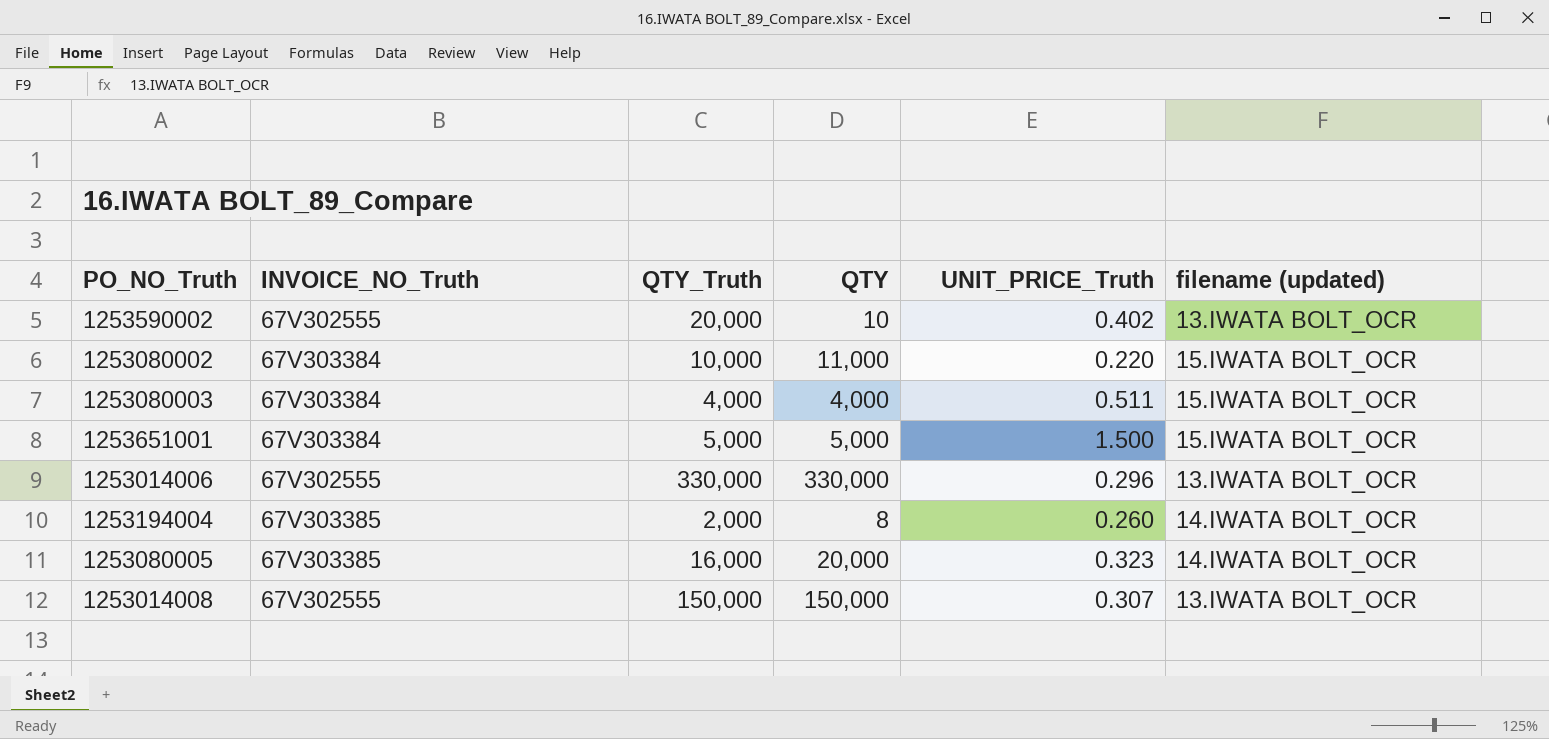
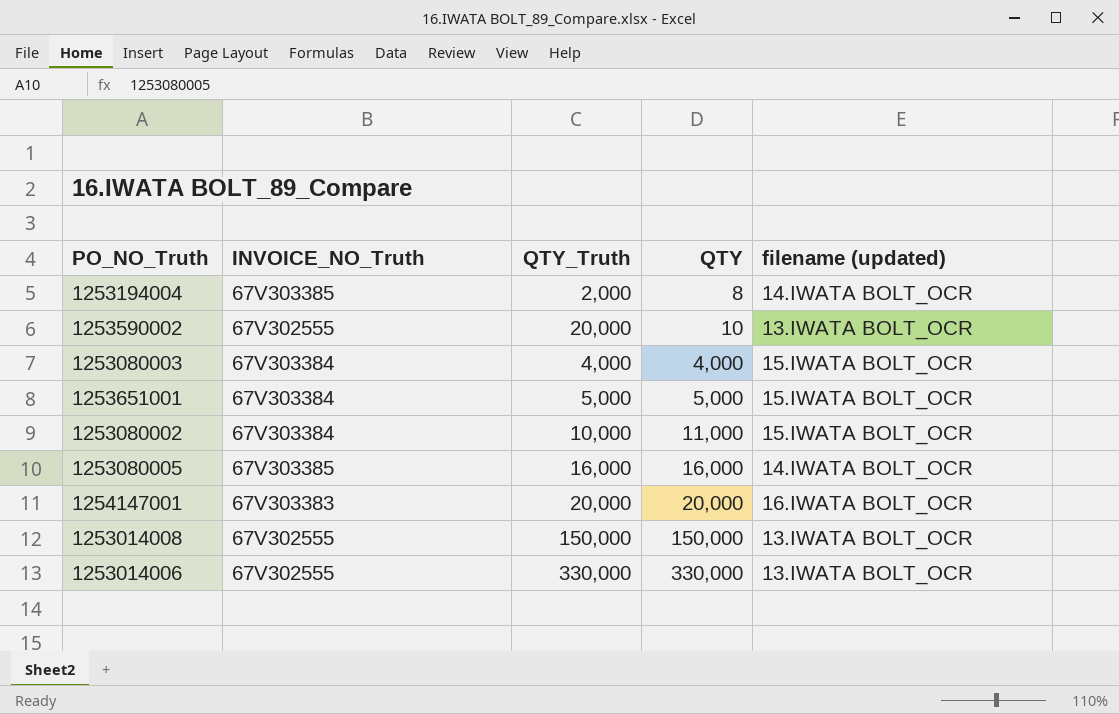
row order: none -> QTY ascending
column UNIT_PRICE_Truth | position: 5 -> none
1253080005 | QTY: 20,000 -> 16,000
row 1254147001: none -> 67V303383 | 20,000 | 20,000 | 16.IWATA BOLT_OCR

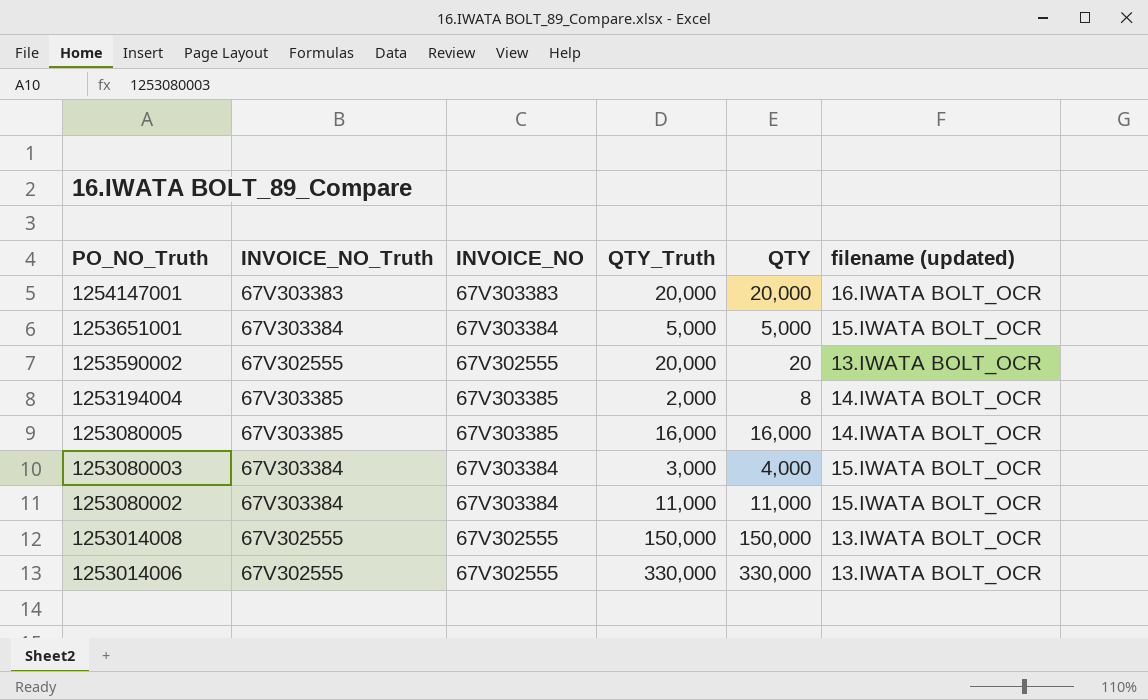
row order: QTY ascending -> PO_NO_Truth descending
column INVOICE_NO | position: none -> 3
1253590002 | QTY: 10 -> 20
1253080003 | QTY_Truth: 4,000 -> 3,000
1253080002 | QTY_Truth: 10,000 -> 11,000

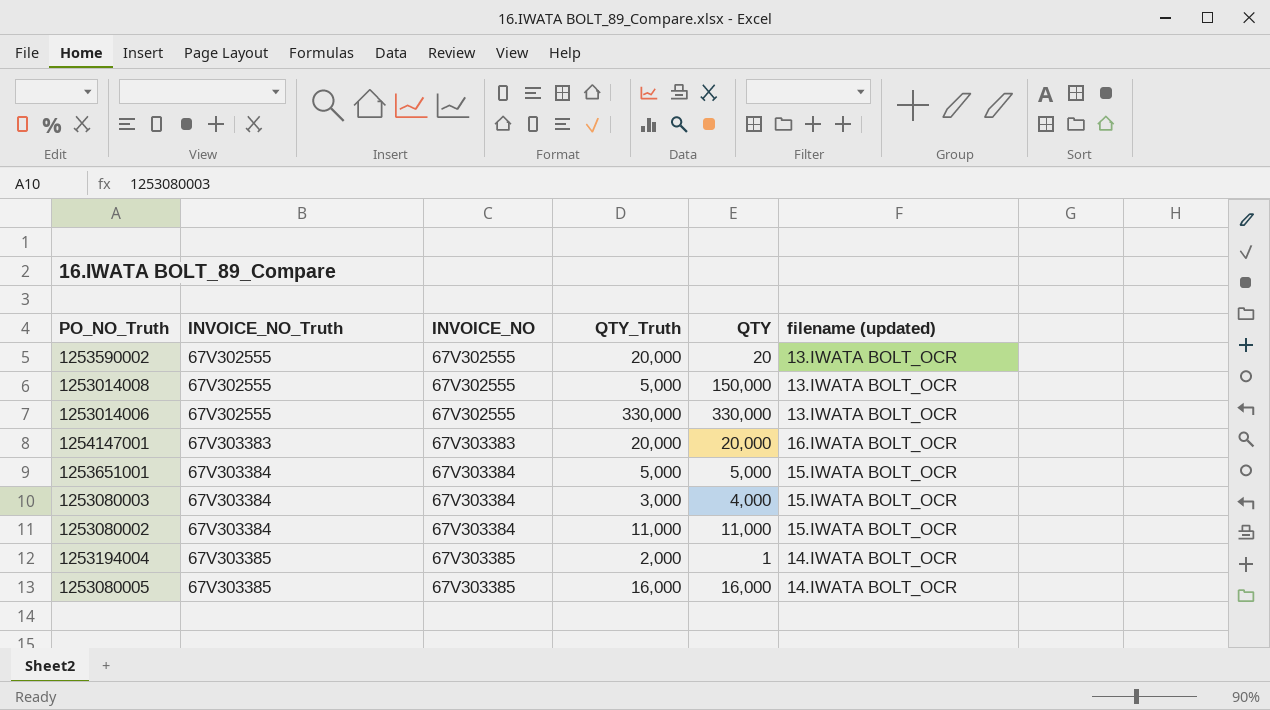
row order: PO_NO_Truth descending -> INVOICE_NO_Truth ascending
1253014008 | QTY_Truth: 150,000 -> 5,000
1253194004 | QTY: 8 -> 1

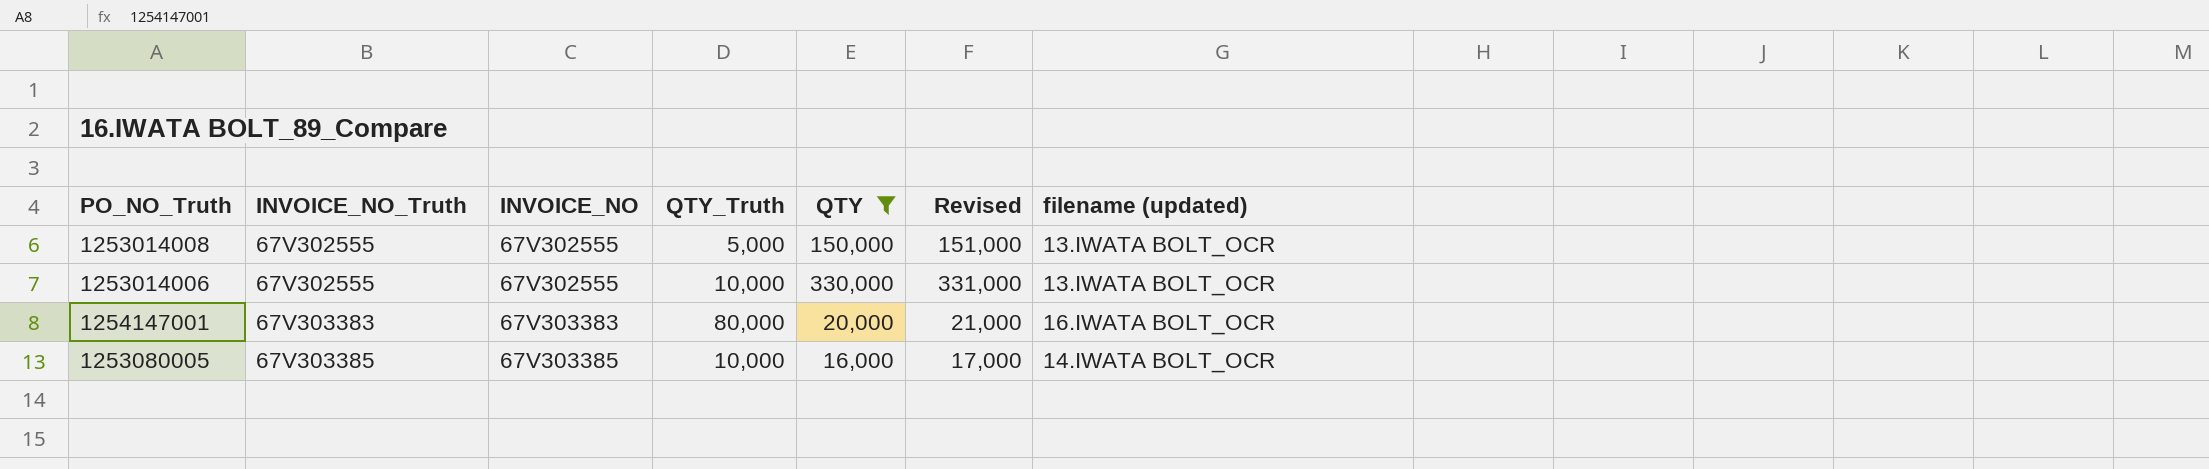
filter: none -> QTY >= 16,000
column Revised | formula: none -> [QTY] + 1000
1253014006 | QTY_Truth: 330,000 -> 10,000
1254147001 | QTY_Truth: 20,000 -> 80,000
1253080005 | QTY_Truth: 16,000 -> 10,000

